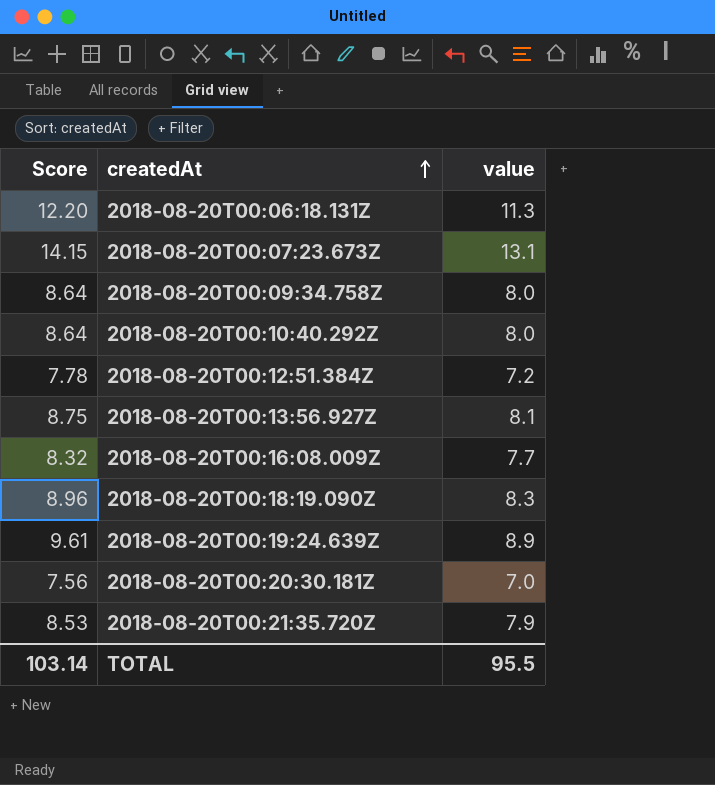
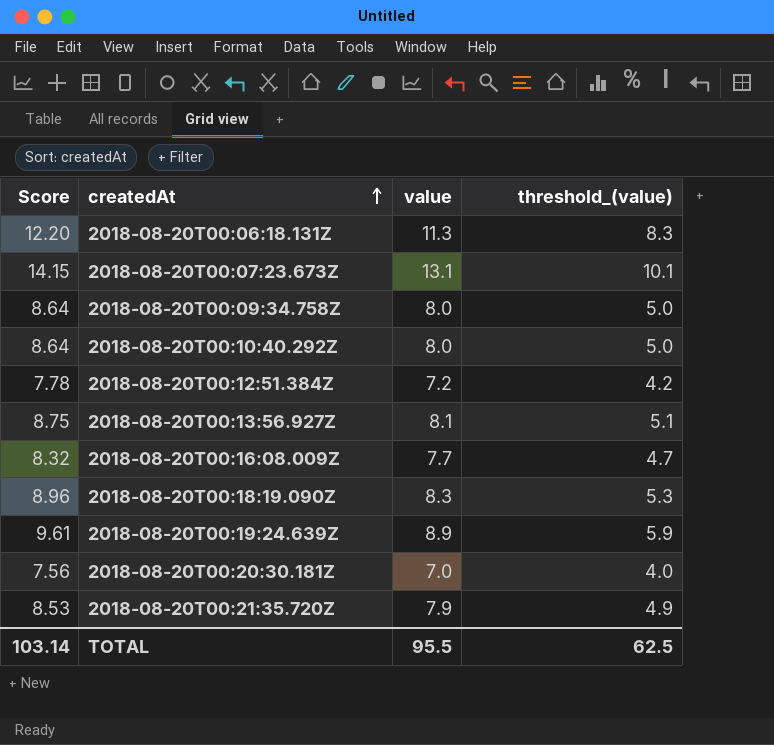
column threshold_(value) | formula: none -> [value] - 3

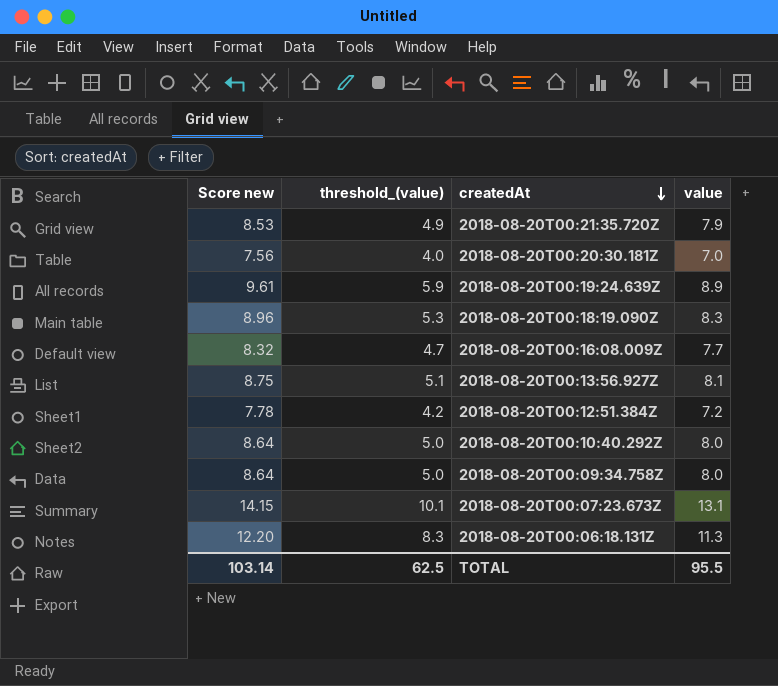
row order: createdAt ascending -> createdAt descending
column name: Score -> Score new
column threshold_(value) | position: 4 -> 2

